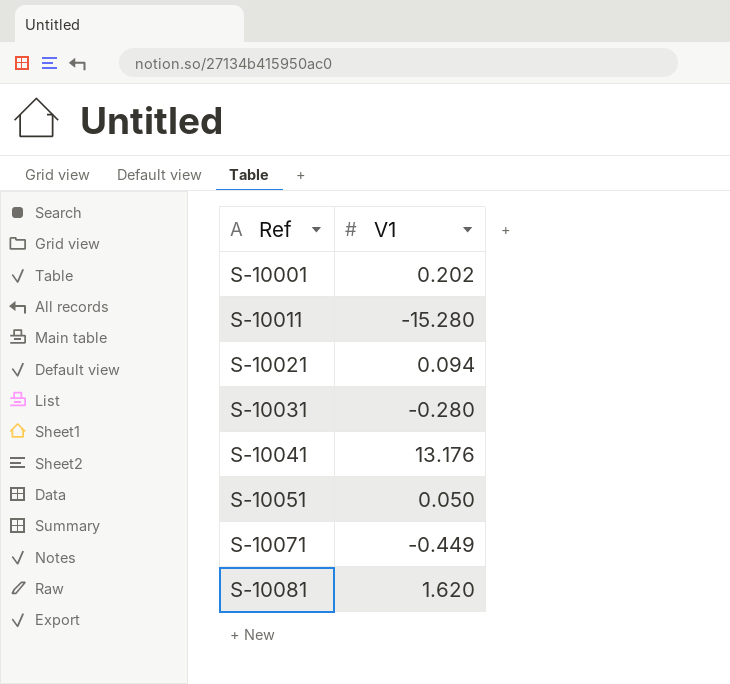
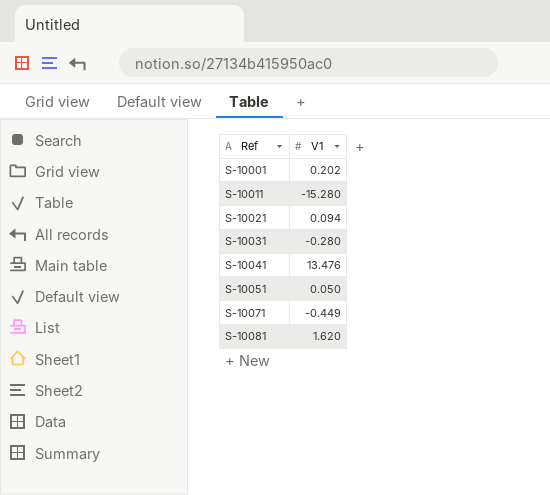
S-10041 | V1: 13.176 -> 13.476

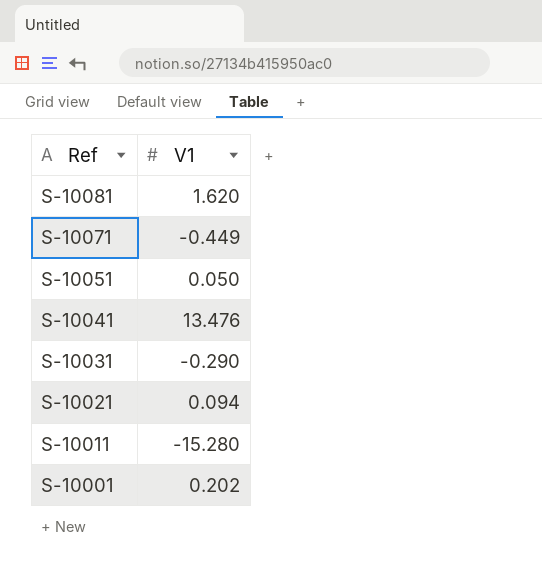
row order: Ref ascending -> Ref descending
S-10031 | V1: -0.280 -> -0.290

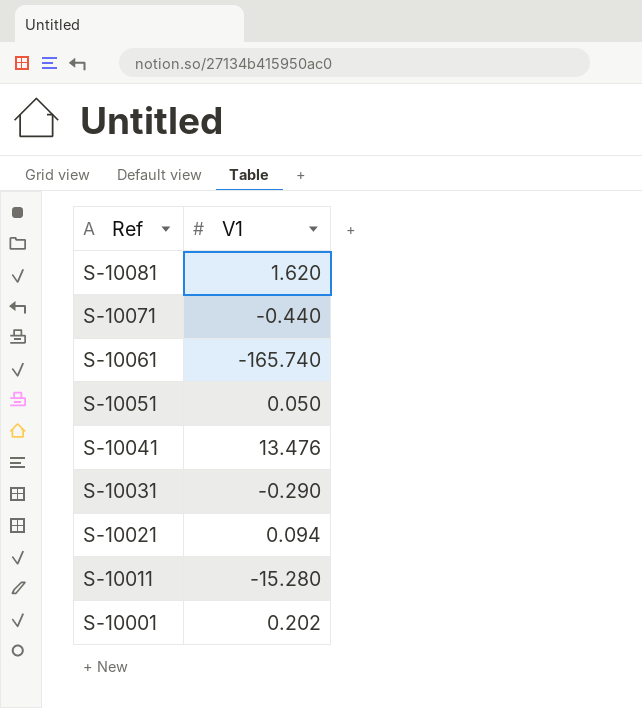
S-10071 | V1: -0.449 -> -0.440
row S-10061: none -> -165.740

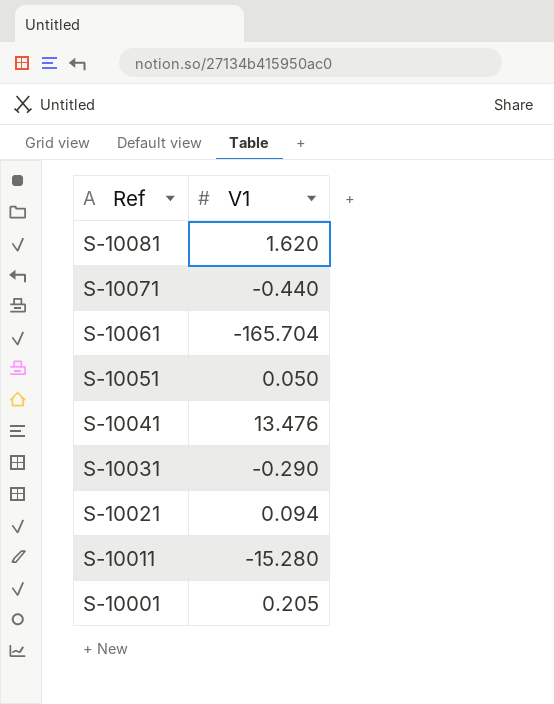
S-10061 | V1: -165.740 -> -165.704
S-10001 | V1: 0.202 -> 0.205

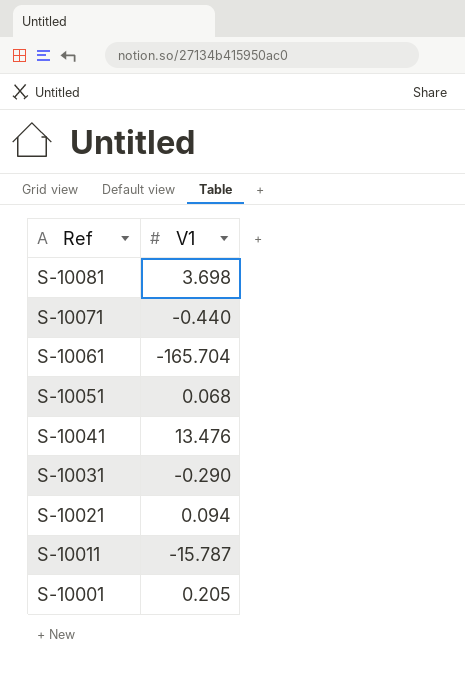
S-10081 | V1: 1.620 -> 3.698
S-10051 | V1: 0.050 -> 0.068
S-10011 | V1: -15.280 -> -15.787

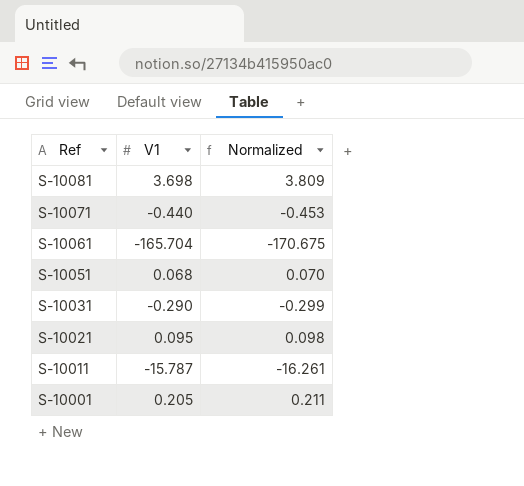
column Normalized | formula: none -> [V1] * 1.03
row S-10041: 13.476 -> none
S-10021 | V1: 0.094 -> 0.095

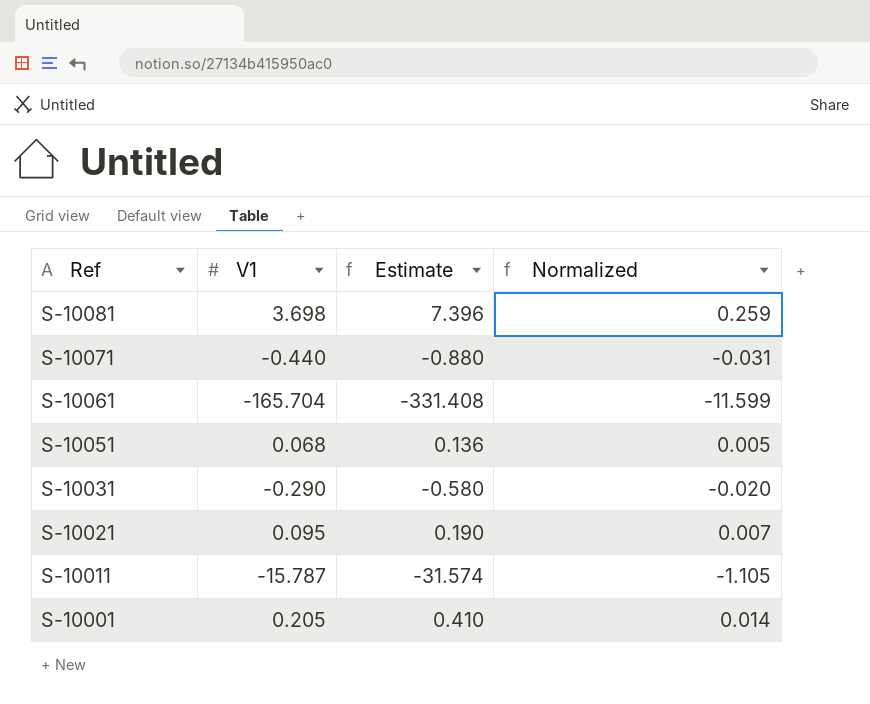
column Estimate | formula: none -> [V1] * 2
column Normalized | formula: [V1] * 1.03 -> [V1] * 0.07

